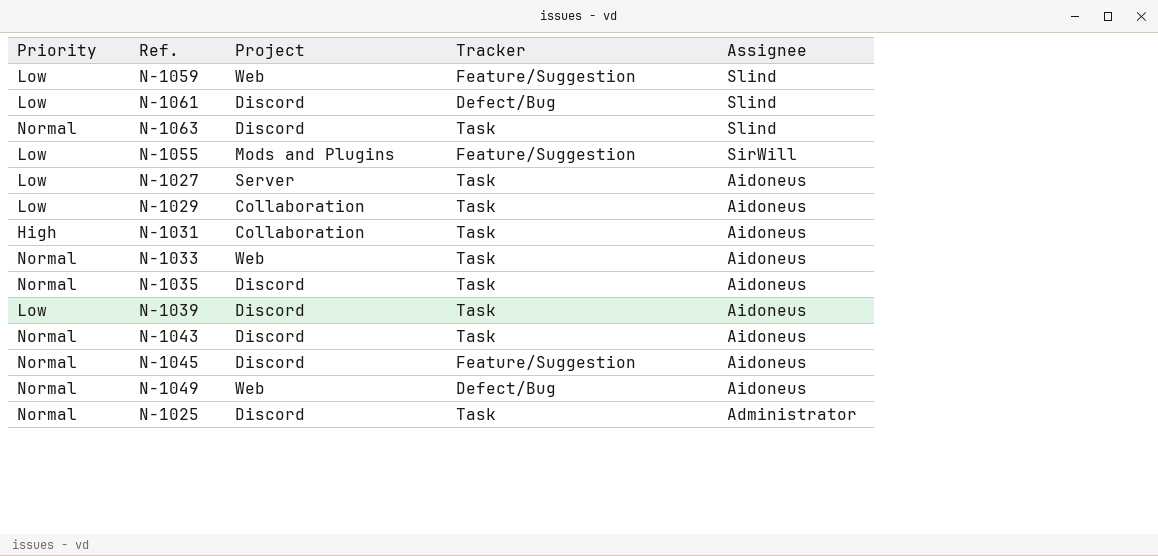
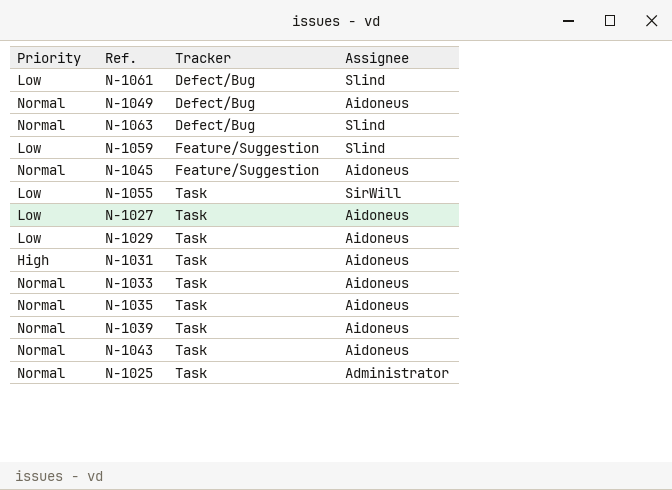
row order: Assignee descending -> Tracker ascending
column Project | position: 3 -> none
N-1063 | Tracker: Task -> Defect/Bug
N-1055 | Tracker: Feature/Suggestion -> Task
N-1039 | Priority: Low -> Normal

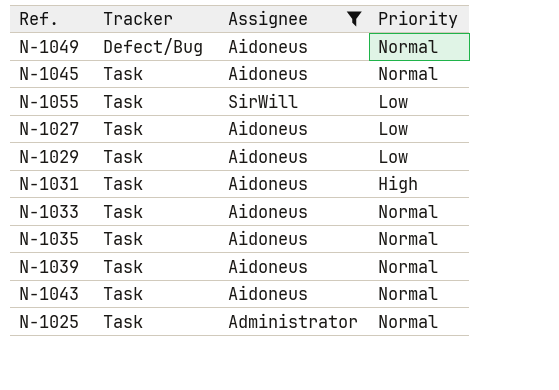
filter: none -> Assignee != Slind
column Priority | position: 1 -> 4
N-1045 | Tracker: Feature/Suggestion -> Task

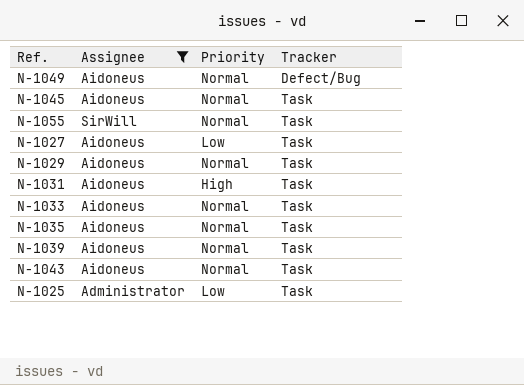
column Tracker | position: 2 -> 4
N-1055 | Priority: Low -> Normal
N-1029 | Priority: Low -> Normal
N-1025 | Priority: Normal -> Low

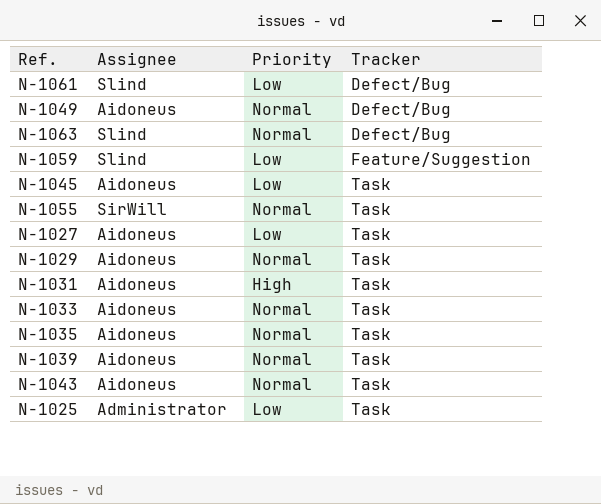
filter: Assignee != Slind -> none
N-1045 | Priority: Normal -> Low

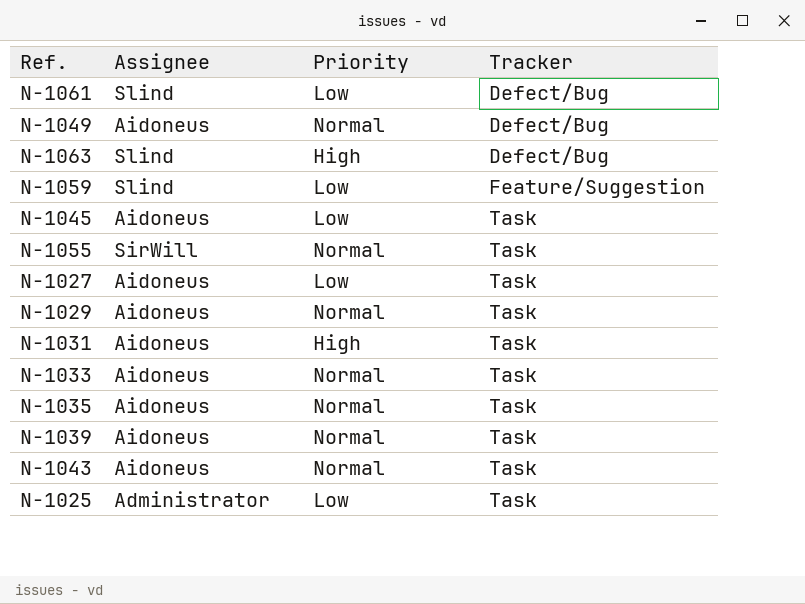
N-1063 | Priority: Normal -> High

